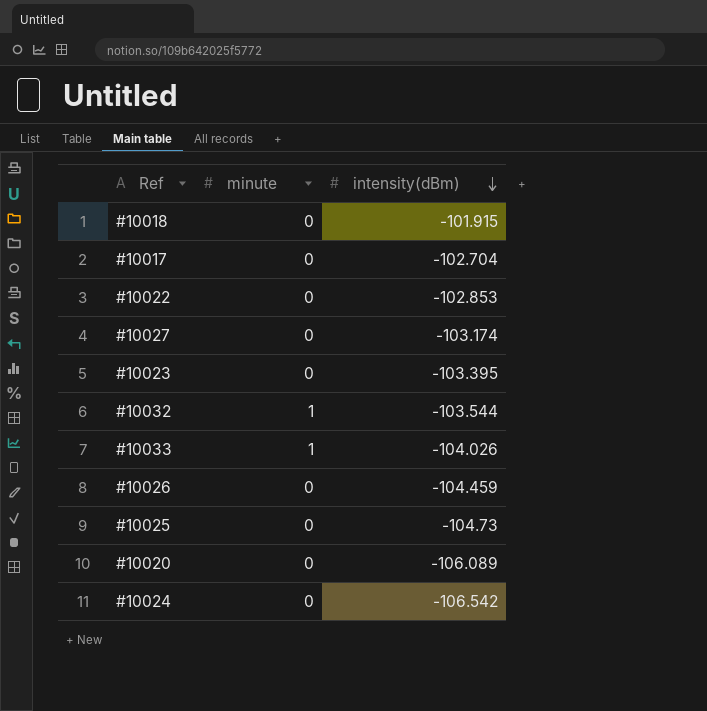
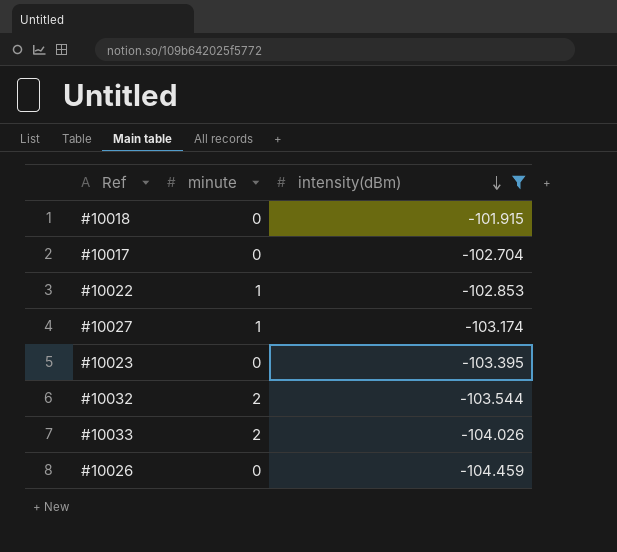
filter: none -> intensity(dBm) >= -104.459
#10022 | minute: 0 -> 1
#10027 | minute: 0 -> 1
#10032 | minute: 1 -> 2
#10033 | minute: 1 -> 2

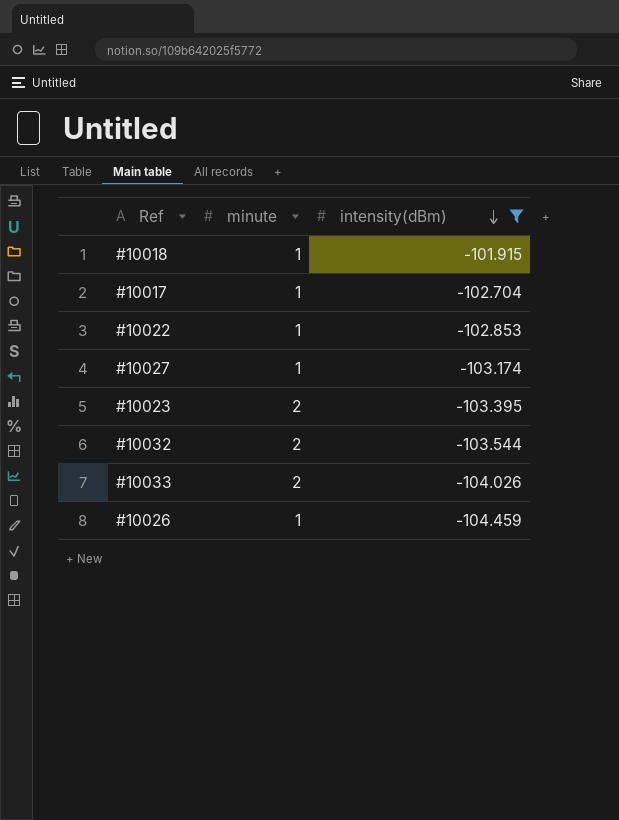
#10018 | minute: 0 -> 1
#10017 | minute: 0 -> 1
#10023 | minute: 0 -> 2
#10026 | minute: 0 -> 1

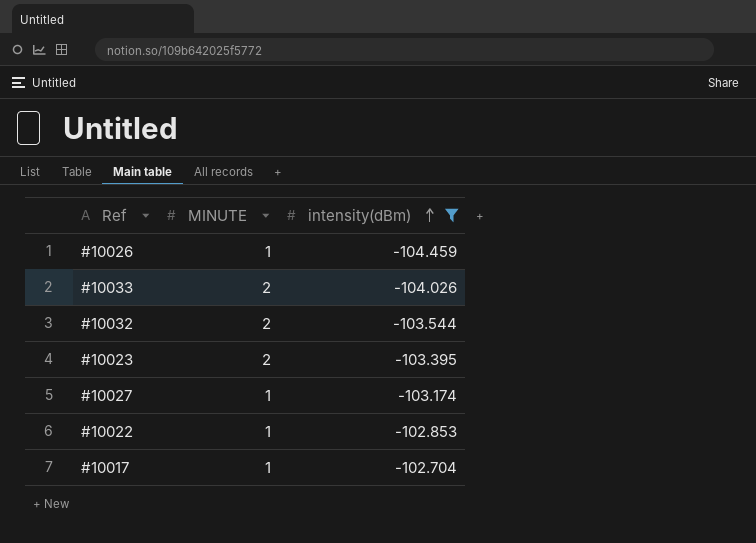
row order: intensity(dBm) descending -> intensity(dBm) ascending
column name: minute -> MINUTE
row #10018: 1 | -101.915 -> none

